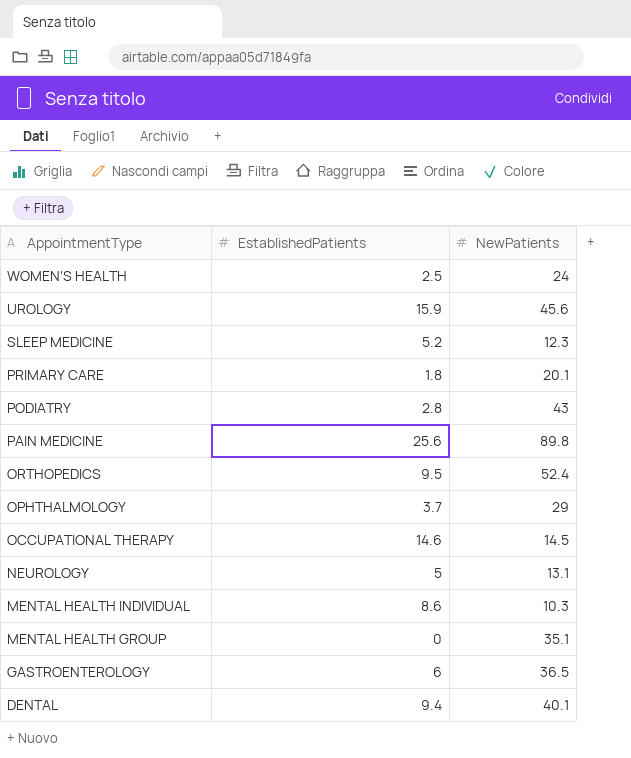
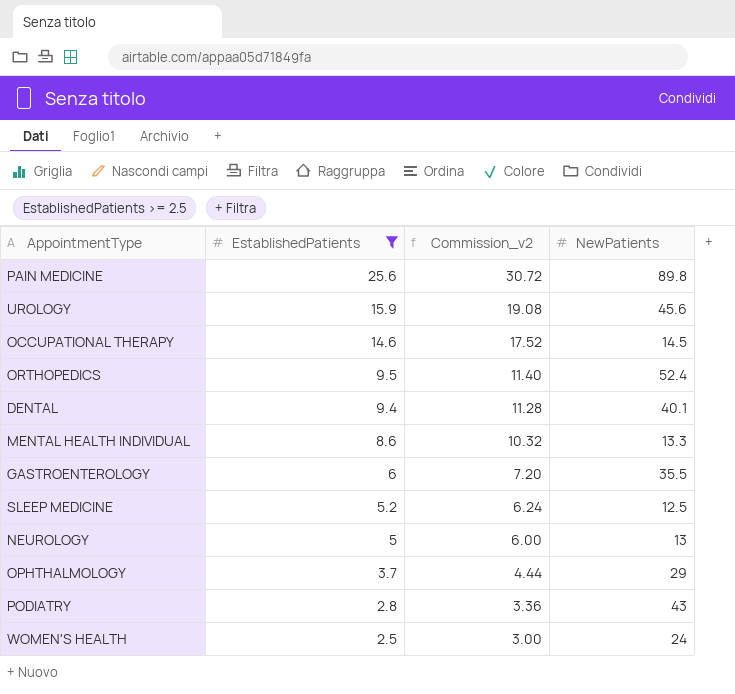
filter: none -> EstablishedPatients >= 2.5
row order: AppointmentType descending -> EstablishedPatients descending
column Commission_v2 | formula: none -> [EstablishedPatients] * 1.2
MENTAL HEALTH INDIVIDUAL | NewPatients: 10.3 -> 13.3
GASTROENTEROLOGY | NewPatients: 36.5 -> 35.5
SLEEP MEDICINE | NewPatients: 12.3 -> 12.5
NEUROLOGY | NewPatients: 13.1 -> 13

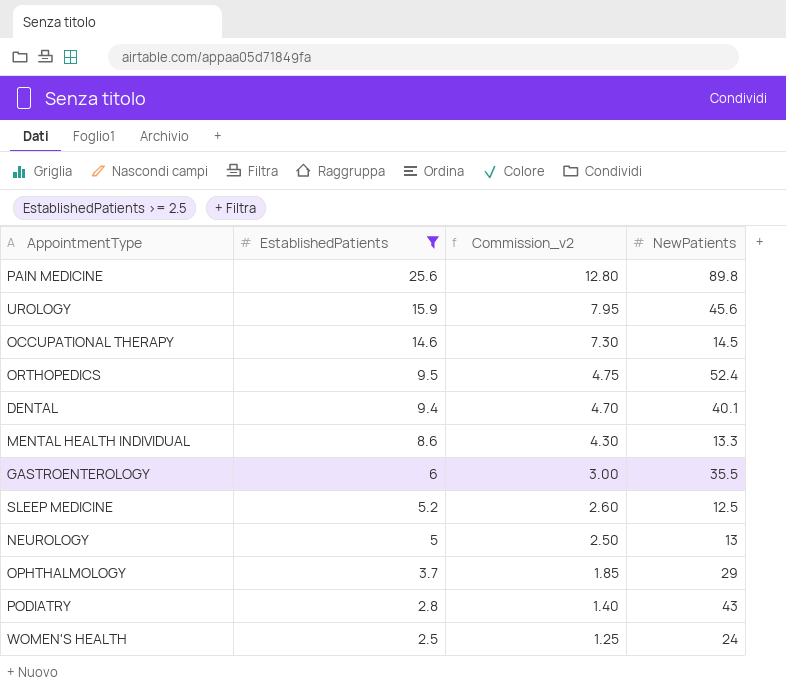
column Commission_v2 | formula: [EstablishedPatients] * 1.2 -> [EstablishedPatients] * 0.5

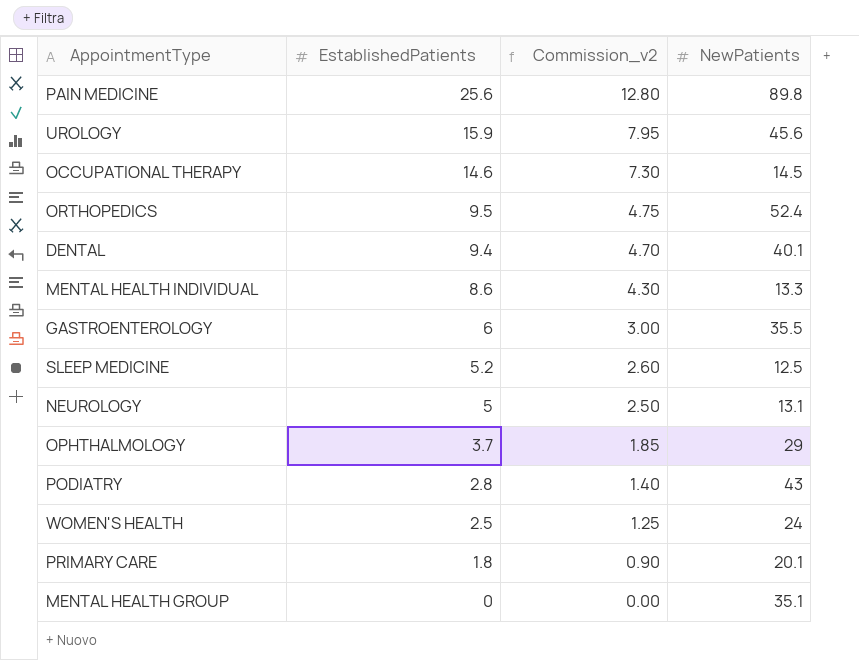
filter: EstablishedPatients >= 2.5 -> none
NEUROLOGY | NewPatients: 13 -> 13.1

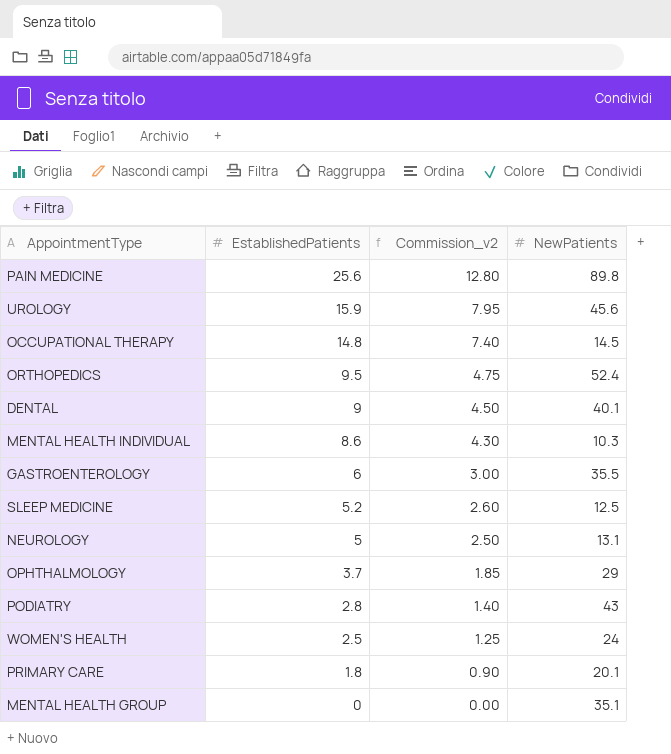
OCCUPATIONAL THERAPY | EstablishedPatients: 14.6 -> 14.8
OCCUPATIONAL THERAPY | Commission_v2: 7.30 -> 7.40
DENTAL | EstablishedPatients: 9.4 -> 9
DENTAL | Commission_v2: 4.70 -> 4.50
MENTAL HEALTH INDIVIDUAL | NewPatients: 13.3 -> 10.3

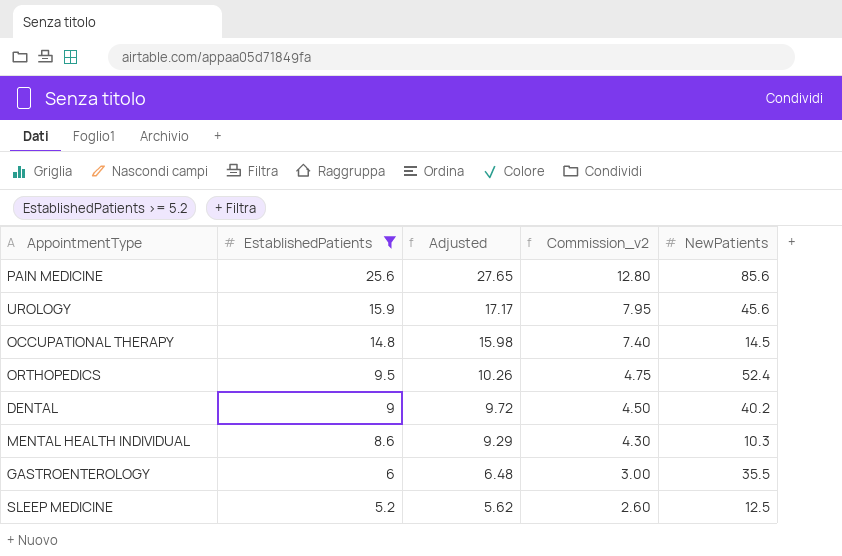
filter: none -> EstablishedPatients >= 5.2
column Adjusted | formula: none -> [EstablishedPatients] * 1.08
PAIN MEDICINE | NewPatients: 89.8 -> 85.6
DENTAL | NewPatients: 40.1 -> 40.2

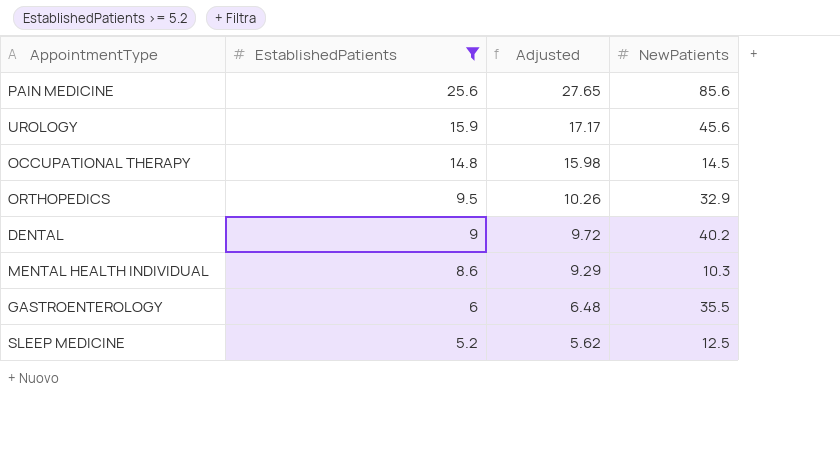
column Commission_v2 | formula: [EstablishedPatients] * 0.5 -> none
ORTHOPEDICS | NewPatients: 52.4 -> 32.9

